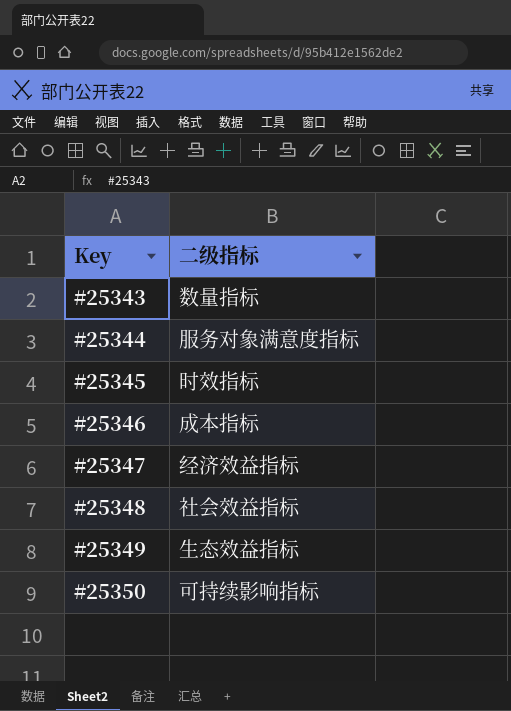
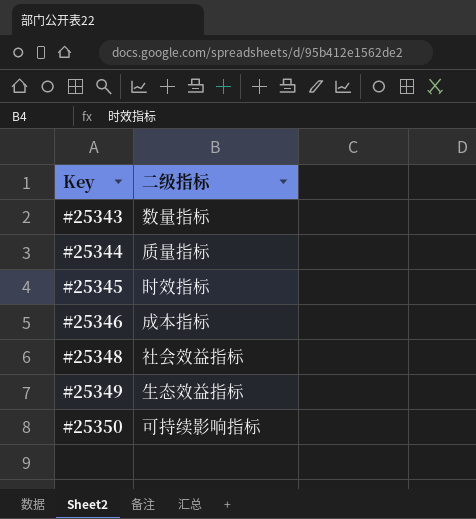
row #25347: 经济效益指标 -> none
#25344 | 二级指标: 服务对象满意度指标 -> 质量指标

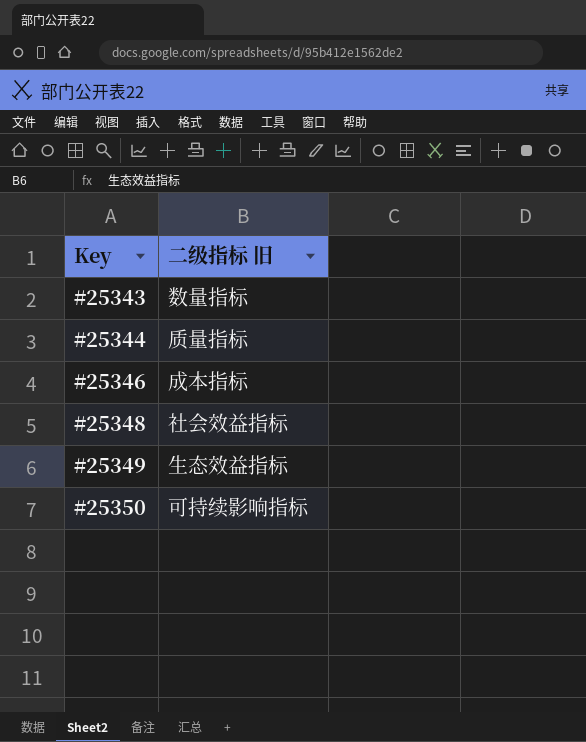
column name: 二级指标 -> 二级指标 旧
row #25345: 时效指标 -> none

